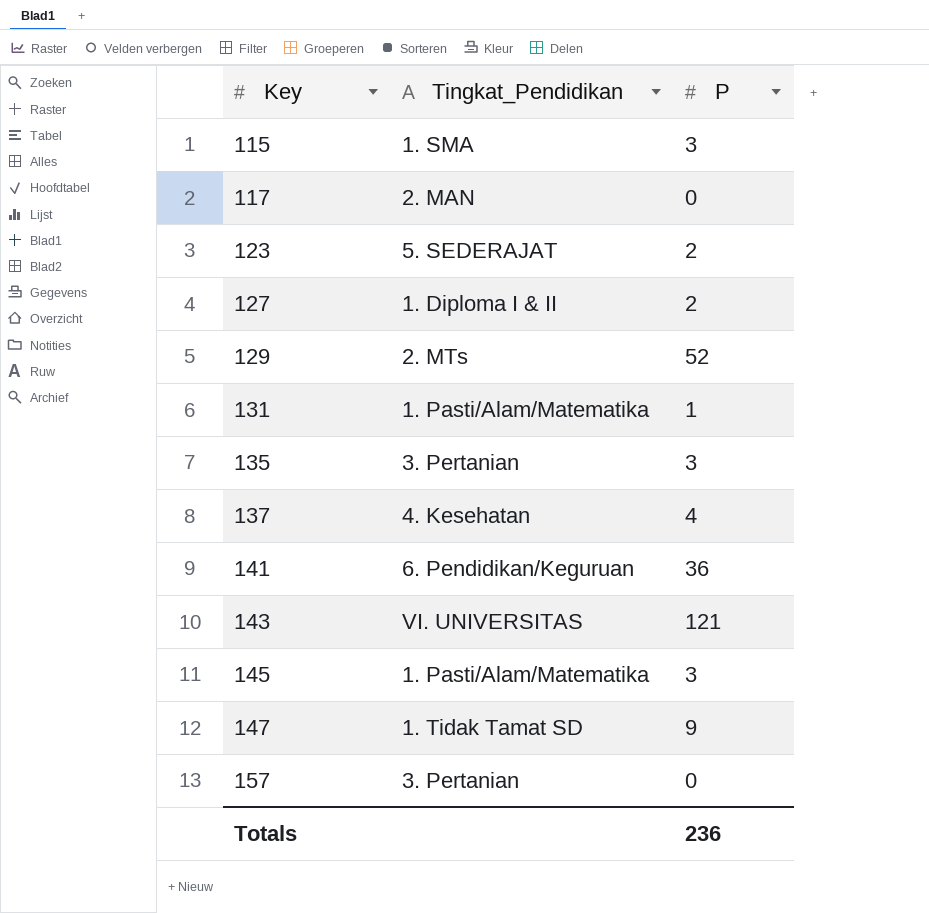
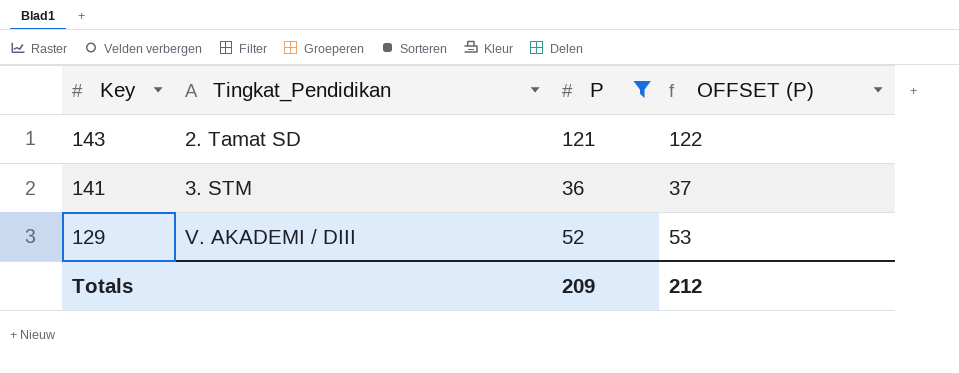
filter: none -> P >= 36
row order: Key ascending -> Key descending
column OFFSET (P) | formula: none -> [P] + 1
143 | Tingkat_Pendidikan: VI. UNIVERSITAS -> 2. Tamat SD
141 | Tingkat_Pendidikan: 6. Pendidikan/Keguruan -> 3. STM
129 | Tingkat_Pendidikan: 2. MTs -> V. AKADEMI / DIII
Totals | P: 236 -> 209

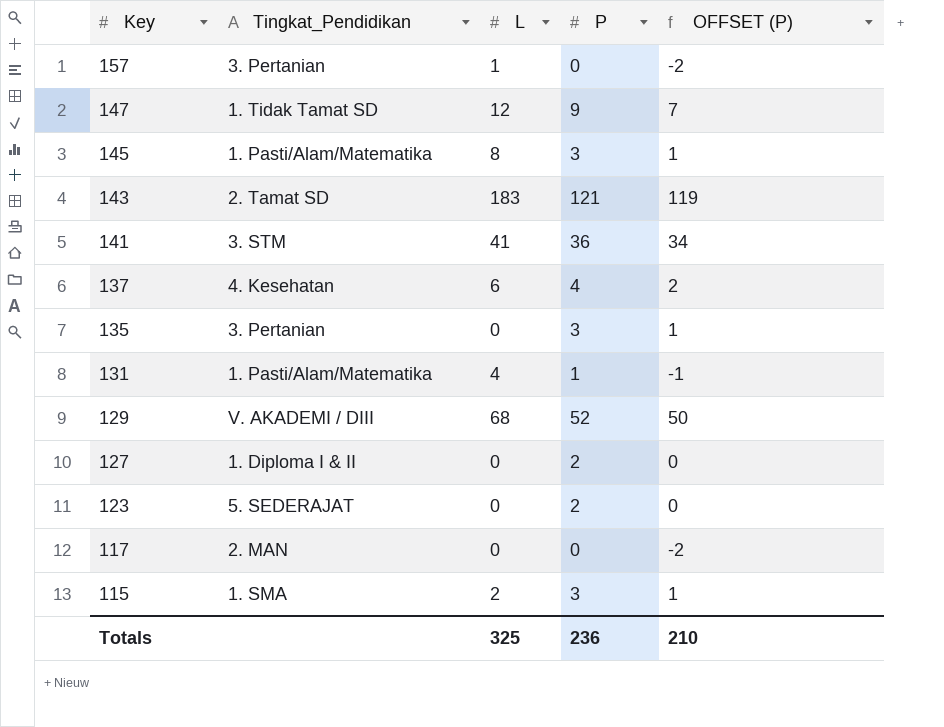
filter: P >= 36 -> none
column L | position: none -> 3
column OFFSET (P) | formula: [P] + 1 -> [P] - 2
Totals | P: 209 -> 236
Totals | OFFSET (P): 212 -> 210

